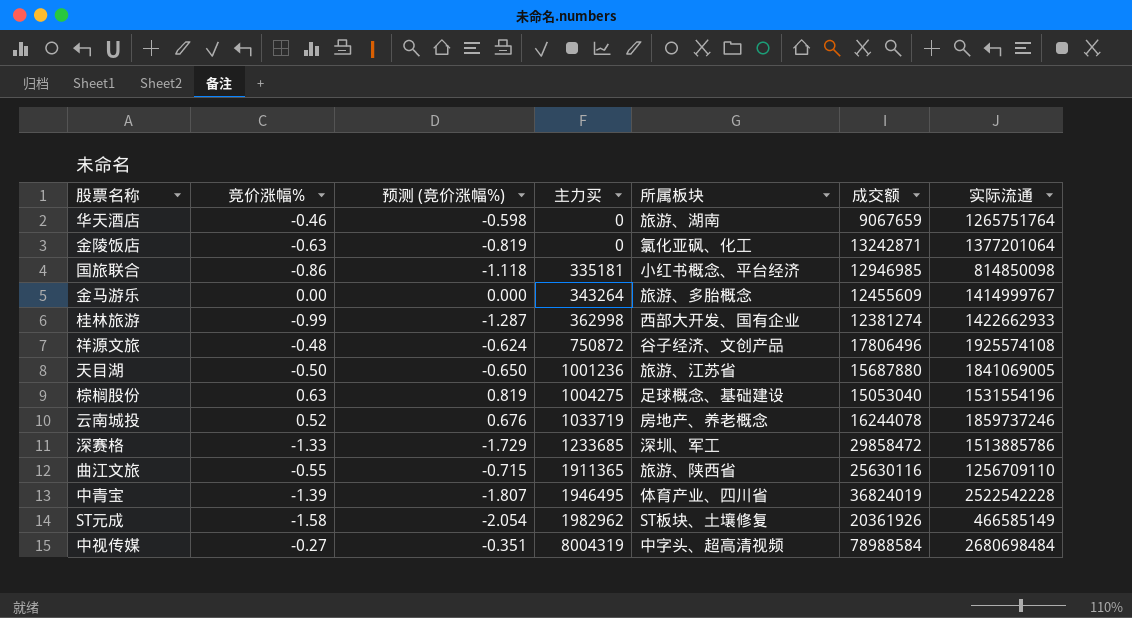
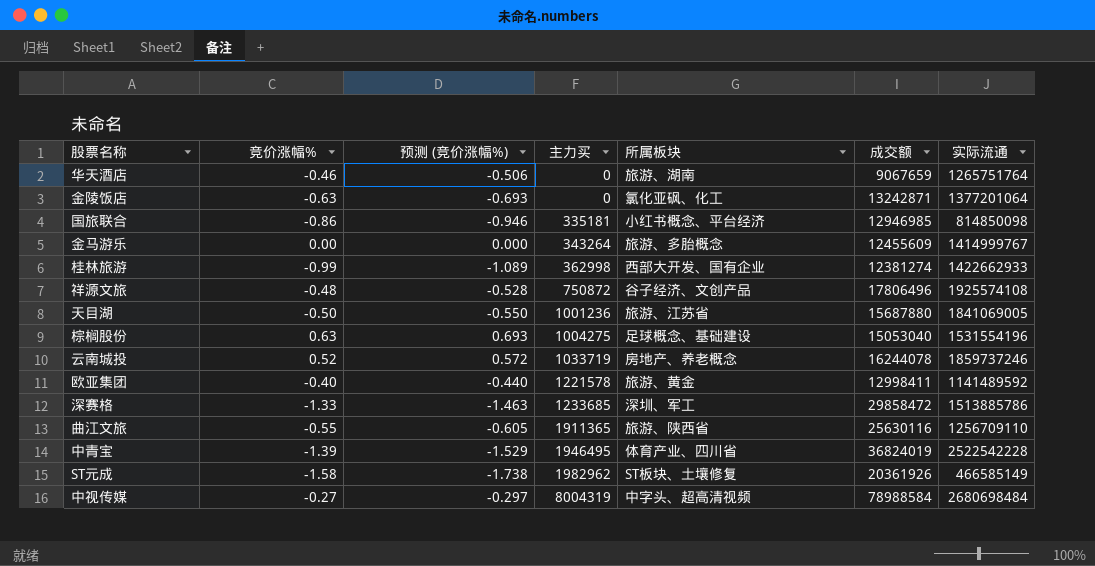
column 预测 (竞价涨幅%) | formula: [竞价涨幅%] * 1.3 -> [竞价涨幅%] * 1.1
row 欧亚集团: none -> -0.40 | -0.440 | 1221578 | 旅游、黄金 | 12998411 | 1141489592

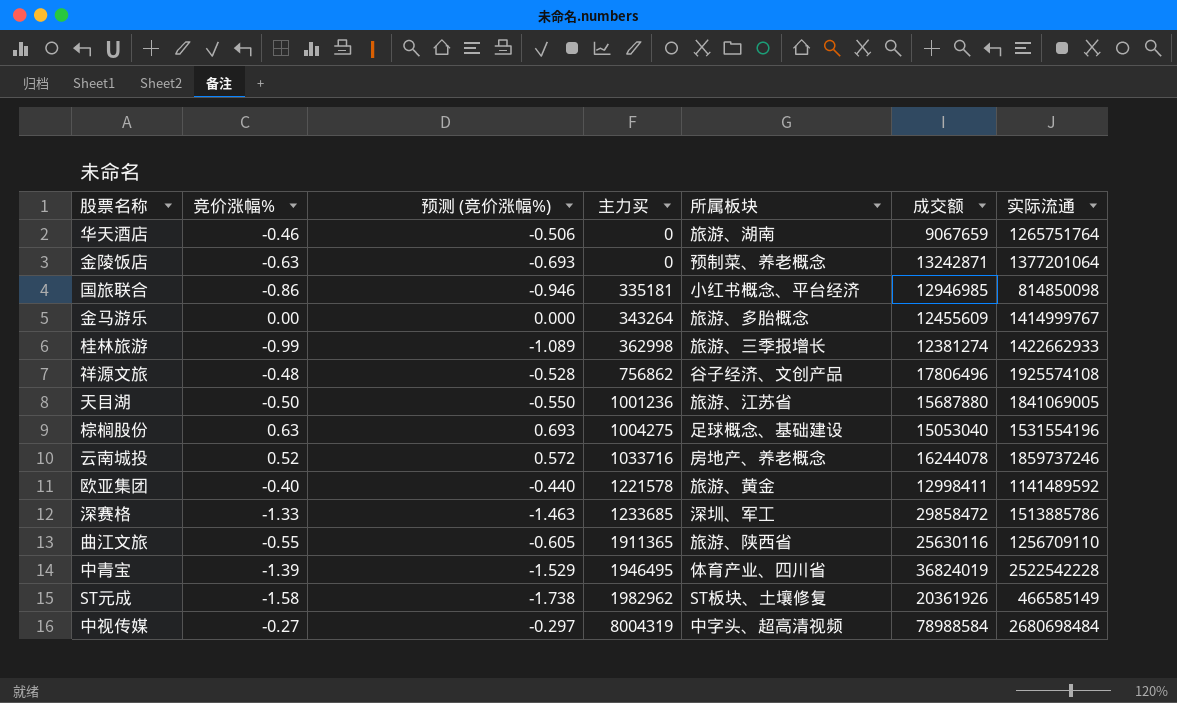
金陵饭店 | 所属板块: 氯化亚砜、化工 -> 预制菜、养老概念
桂林旅游 | 所属板块: 西部大开发、国有企业 -> 旅游、三季报增长
祥源文旅 | 主力买: 750872 -> 756862
云南城投 | 主力买: 1033719 -> 1033716

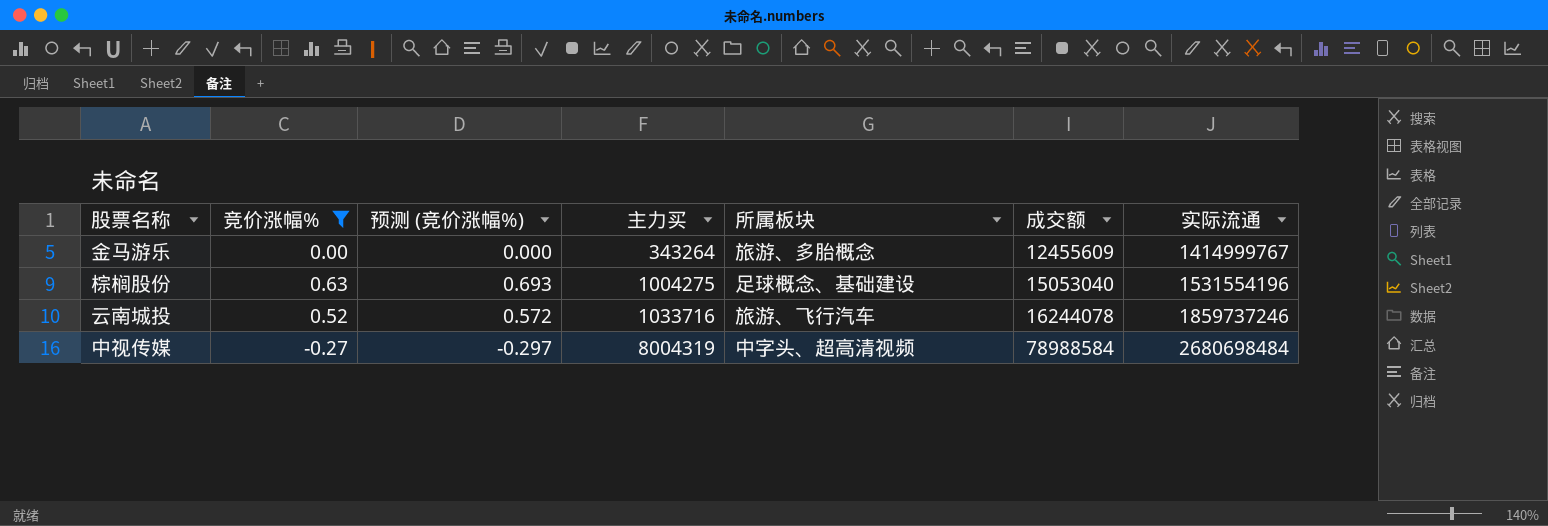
filter: none -> 竞价涨幅% >= -0.27
云南城投 | 所属板块: 房地产、养老概念 -> 旅游、飞行汽车

